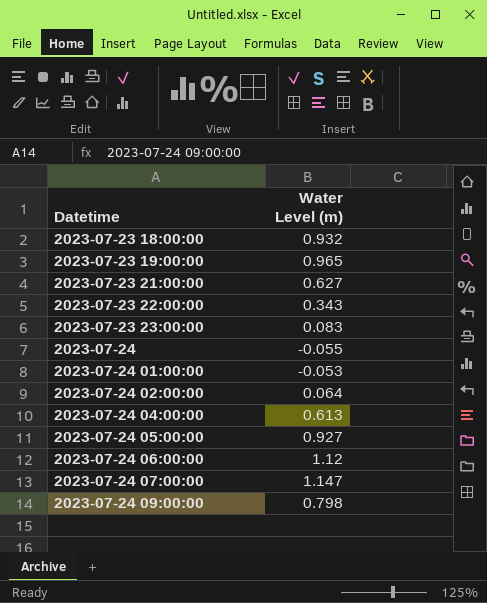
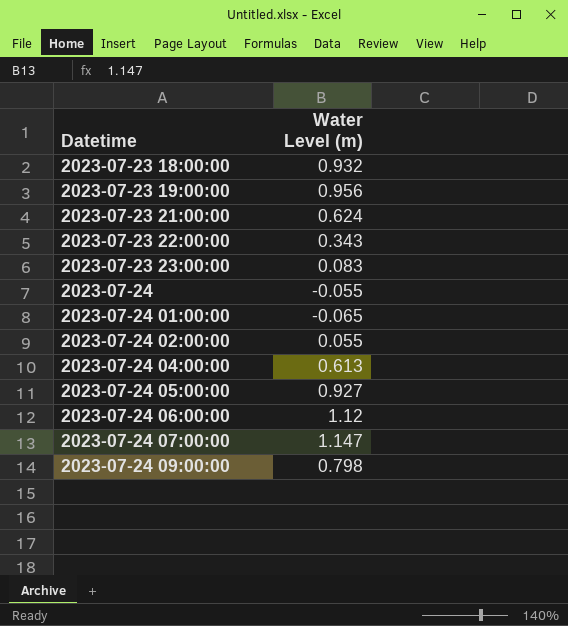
2023-07-23 19:00:00 | Water Level (m): 0.965 -> 0.956
2023-07-23 21:00:00 | Water Level (m): 0.627 -> 0.624
2023-07-24 01:00:00 | Water Level (m): -0.053 -> -0.065
2023-07-24 02:00:00 | Water Level (m): 0.064 -> 0.055

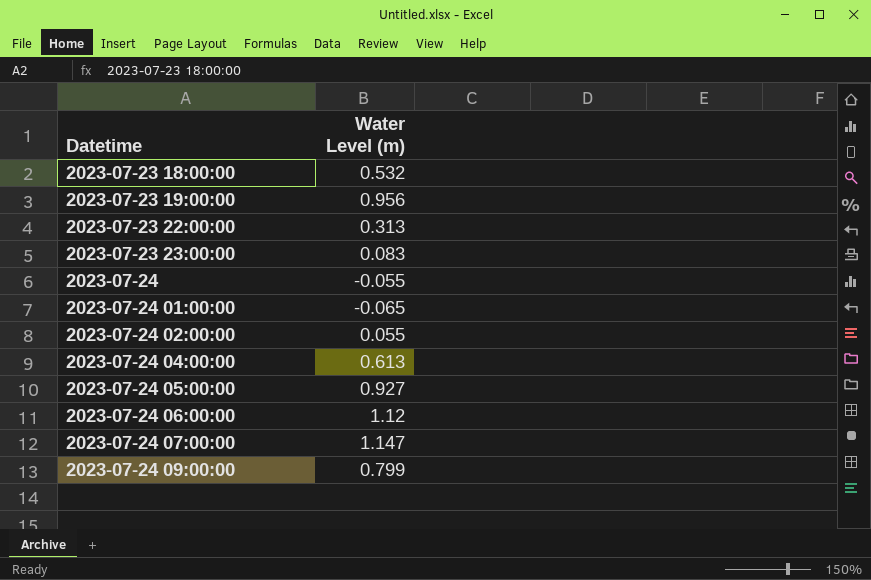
row 2023-07-23 21:00:00: 0.624 -> none
2023-07-23 18:00:00 | Water Level (m): 0.932 -> 0.532
2023-07-23 22:00:00 | Water Level (m): 0.343 -> 0.313
2023-07-24 09:00:00 | Water Level (m): 0.798 -> 0.799

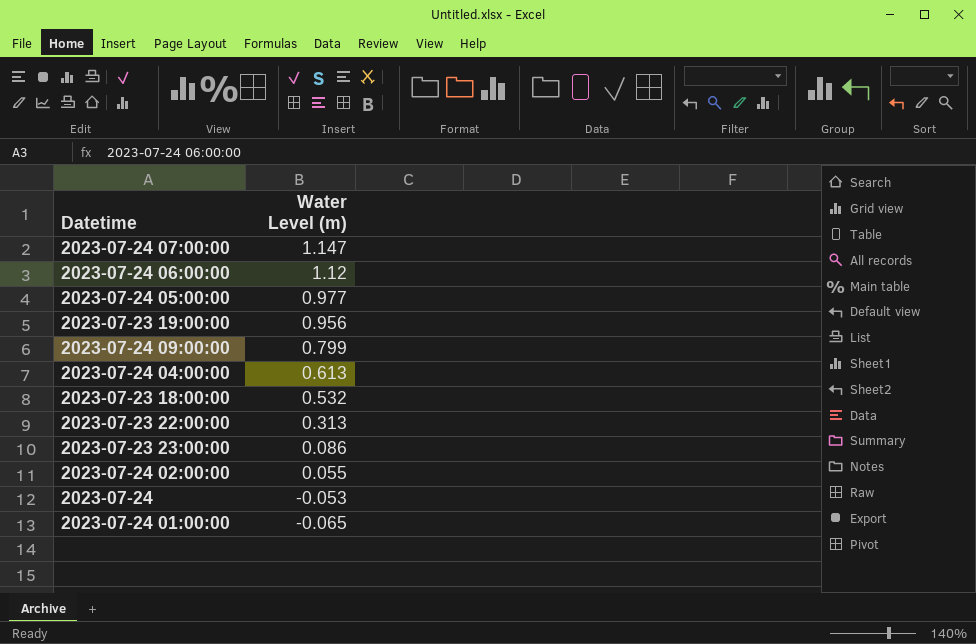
row order: Datetime ascending -> Water Level (m) descending
2023-07-24 05:00:00 | Water Level (m): 0.927 -> 0.977
2023-07-23 23:00:00 | Water Level (m): 0.083 -> 0.086
2023-07-24 | Water Level (m): -0.055 -> -0.053

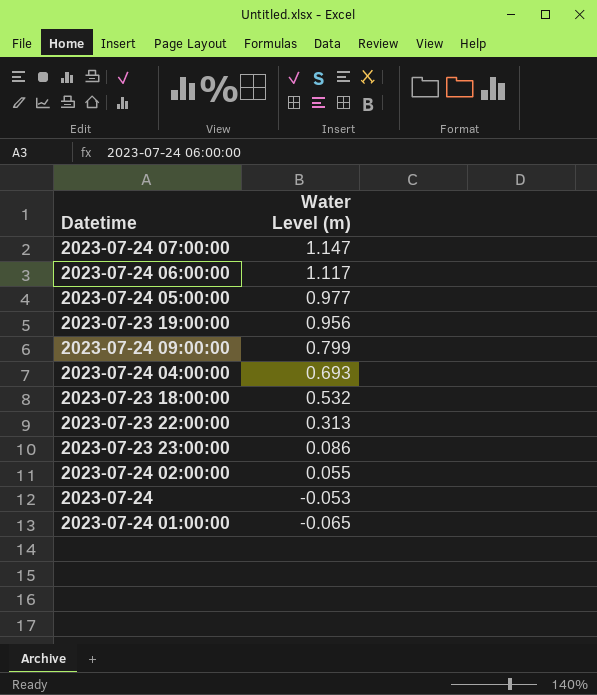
2023-07-24 06:00:00 | Water Level (m): 1.12 -> 1.117
2023-07-24 04:00:00 | Water Level (m): 0.613 -> 0.693

